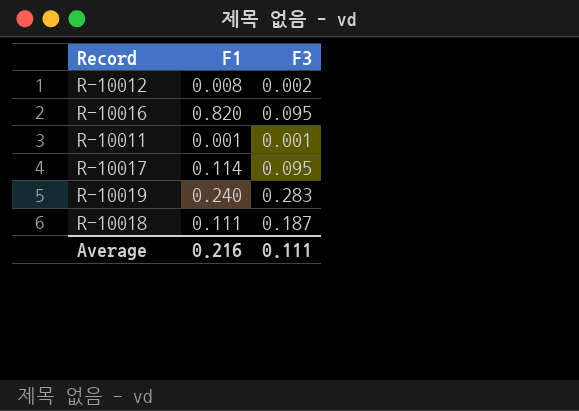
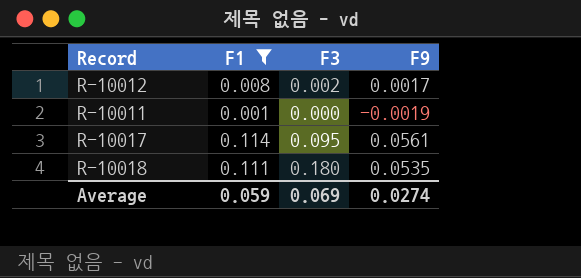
filter: none -> F1 <= 0.114
column F9 | position: none -> 4
R-10011 | F3: 0.001 -> 0.000
R-10018 | F3: 0.187 -> 0.180
Average | F1: 0.216 -> 0.059
Average | F3: 0.111 -> 0.069

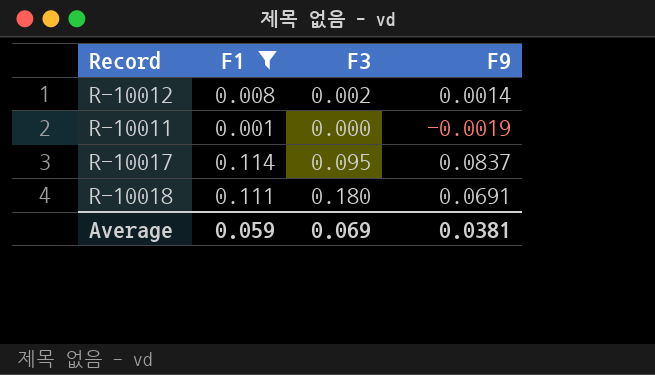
R-10012 | F9: 0.0017 -> 0.0014
R-10017 | F9: 0.0561 -> 0.0837
R-10018 | F9: 0.0535 -> 0.0691
Average | F9: 0.0274 -> 0.0381

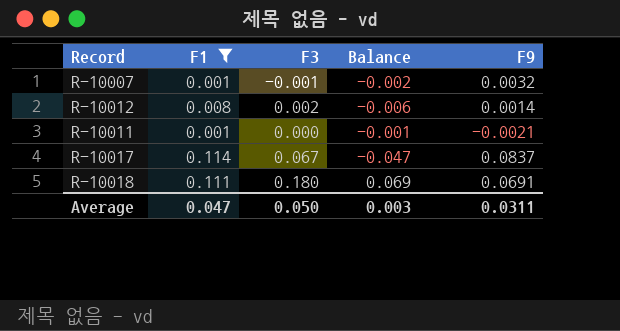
column Balance | formula: none -> [F3] - [F1]
row R-10007: none -> 0.001 | -0.001 | -0.002 | 0.0032
R-10011 | F9: -0.0019 -> -0.0021
R-10017 | F3: 0.095 -> 0.067
Average | F1: 0.059 -> 0.047
Average | F3: 0.069 -> 0.050
Average | F9: 0.0381 -> 0.0311

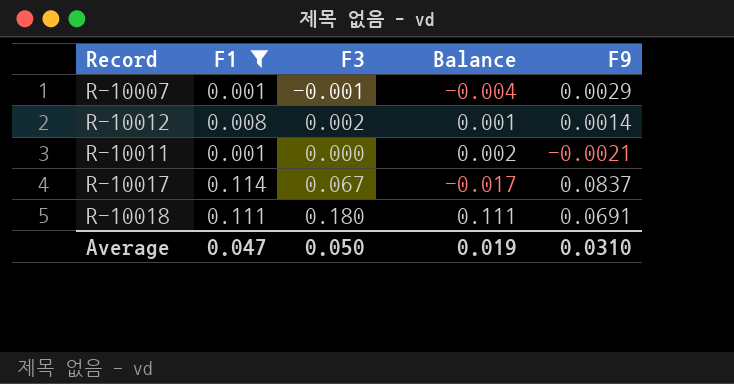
column Balance | formula: [F3] - [F1] -> [F3] - [F9]
R-10007 | F9: 0.0032 -> 0.0029
Average | Balance: 0.003 -> 0.019
Average | F9: 0.0311 -> 0.0310

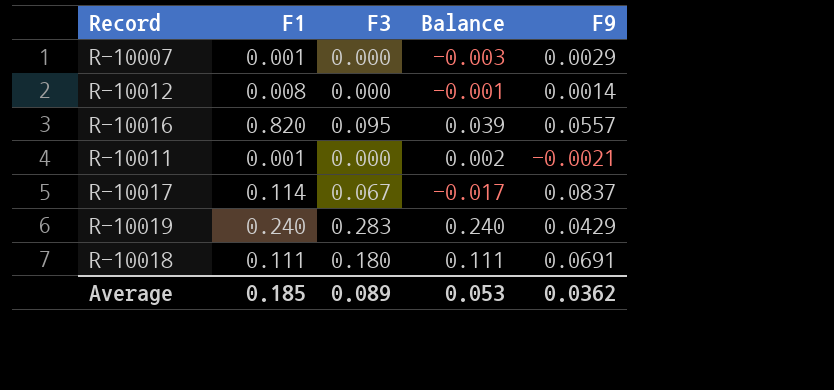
filter: F1 <= 0.114 -> none
R-10007 | F3: -0.001 -> 0.000
R-10007 | Balance: -0.004 -> -0.003
R-10012 | F3: 0.002 -> 0.000
R-10012 | Balance: 0.001 -> -0.001
Average | F1: 0.047 -> 0.185
Average | F3: 0.050 -> 0.089
Average | Balance: 0.019 -> 0.053
Average | F9: 0.0310 -> 0.0362

